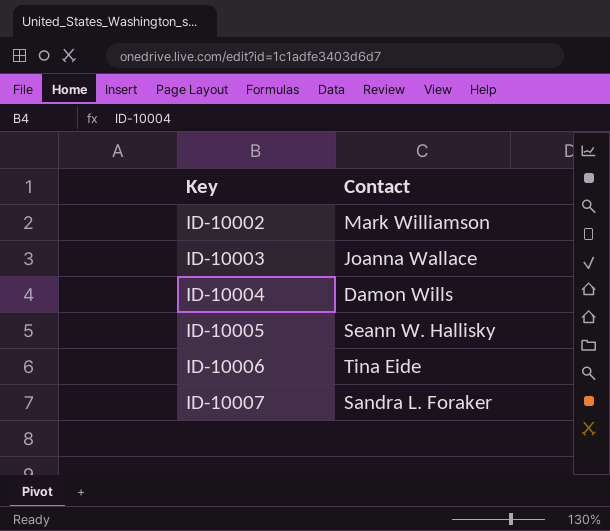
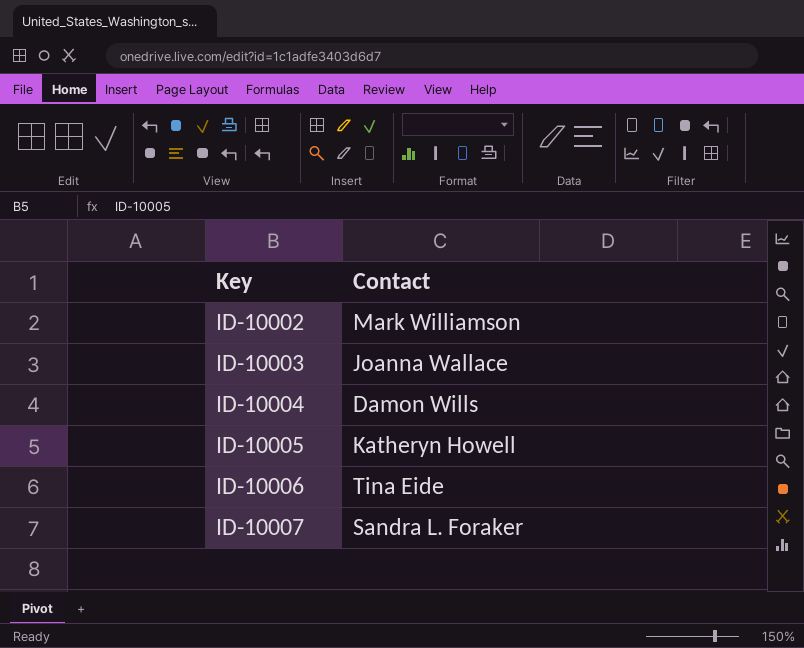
ID-10005 | Contact: Seann W. Hallisky -> Katheryn Howell

